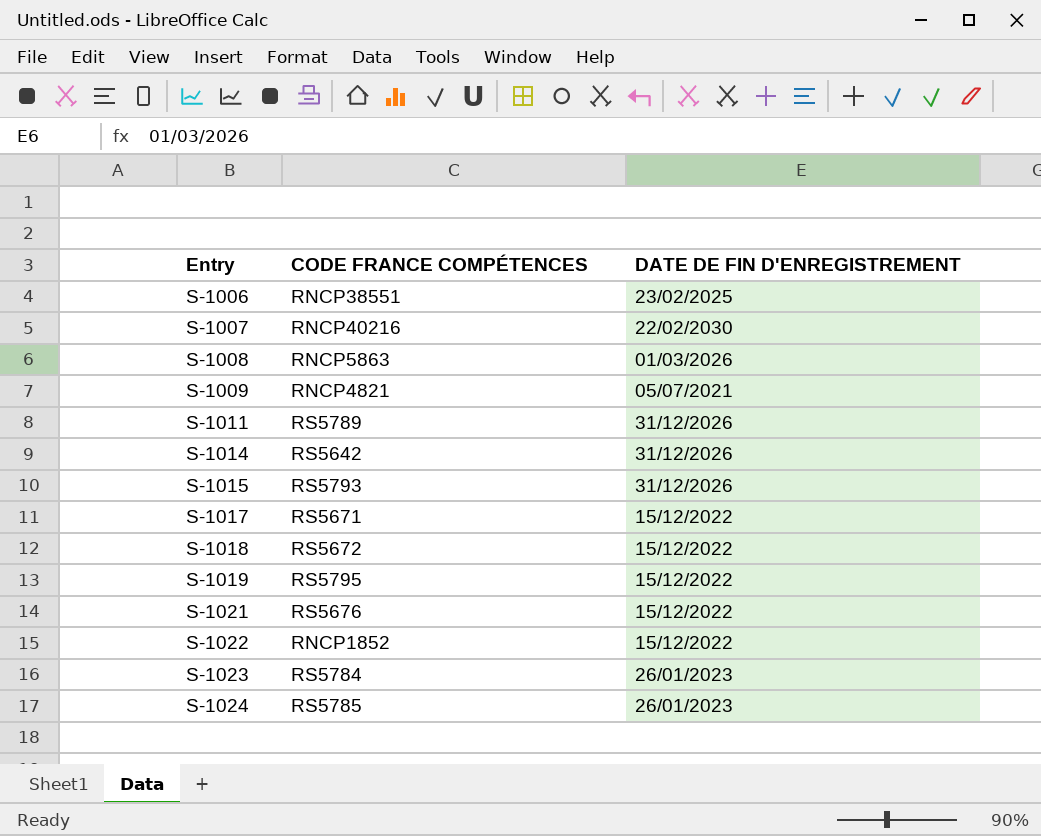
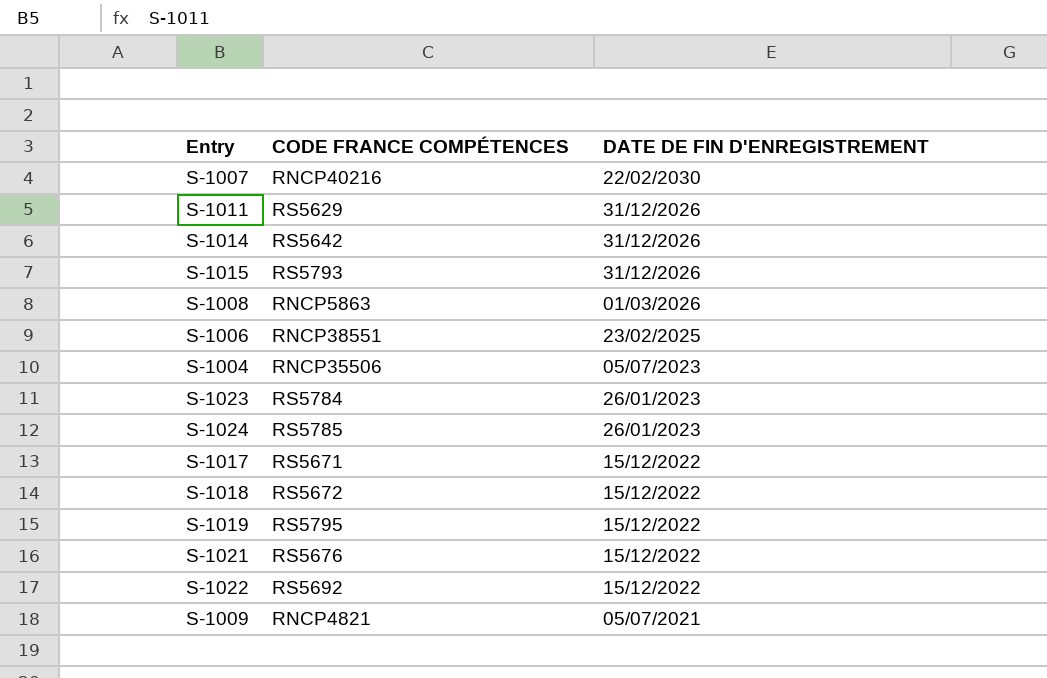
row order: Entry ascending -> DATE DE FIN D'ENREGISTREMENT descending
S-1011 | CODE FRANCE COMPÉTENCES: RS5789 -> RS5629
row S-1004: none -> RNCP35506 | 05/07/2023
S-1022 | CODE FRANCE COMPÉTENCES: RNCP1852 -> RS5692

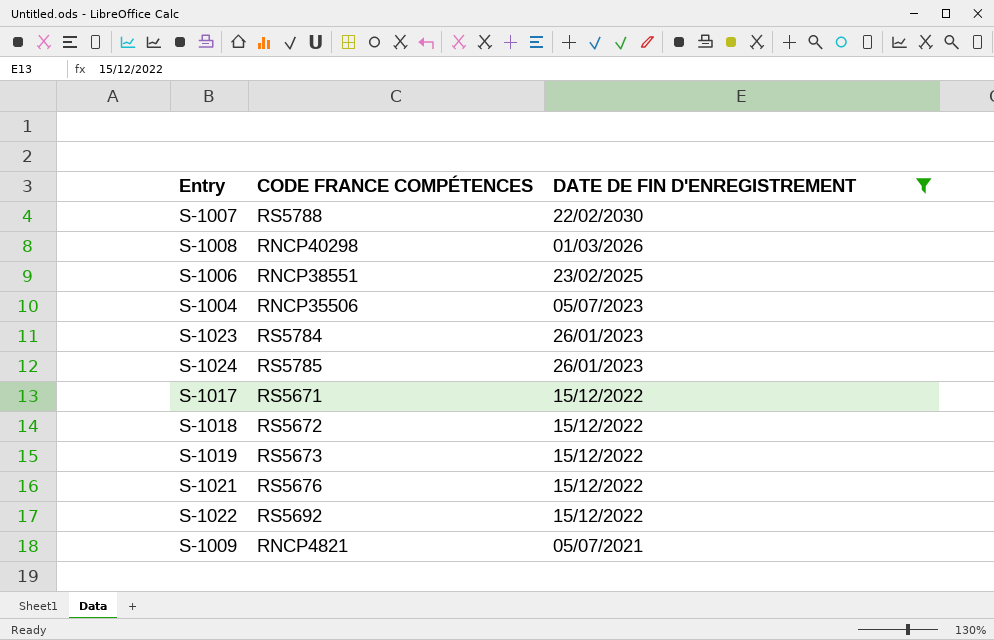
filter: none -> DATE DE FIN D'ENREGISTREMENT != 31/12/2026
S-1007 | CODE FRANCE COMPÉTENCES: RNCP40216 -> RS5788
S-1008 | CODE FRANCE COMPÉTENCES: RNCP5863 -> RNCP40298
S-1019 | CODE FRANCE COMPÉTENCES: RS5795 -> RS5673

